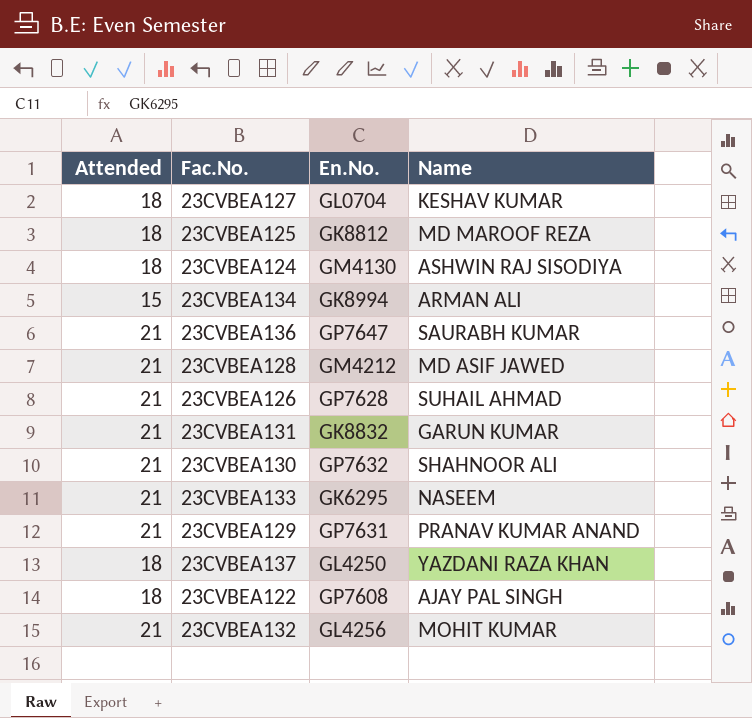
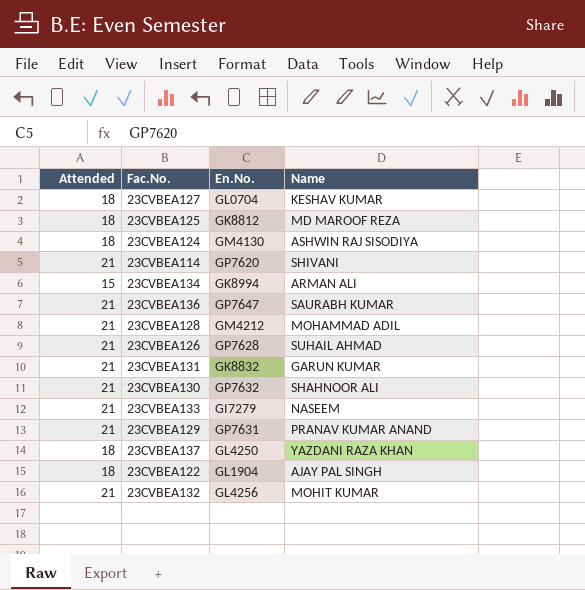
row 23CVBEA114: none -> 21 | GP7620 | SHIVANI
23CVBEA128 | Name: MD ASIF JAWED -> MOHAMMAD ADIL
23CVBEA133 | En.No.: GK6295 -> GI7279
23CVBEA122 | En.No.: GP7608 -> GL1904

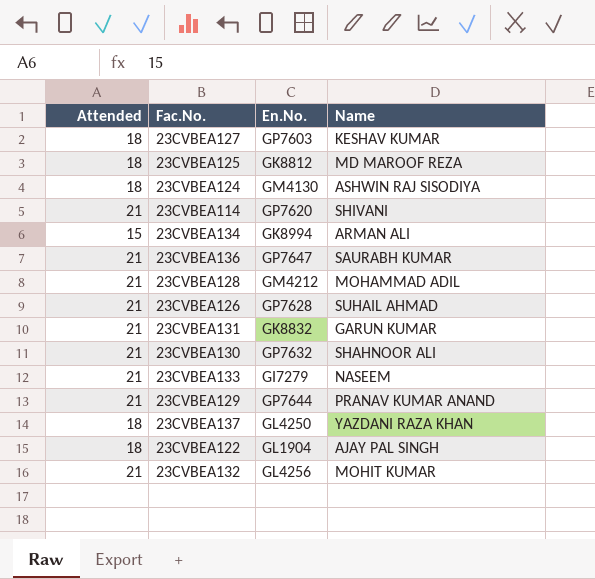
23CVBEA127 | En.No.: GL0704 -> GP7603
23CVBEA129 | En.No.: GP7631 -> GP7644

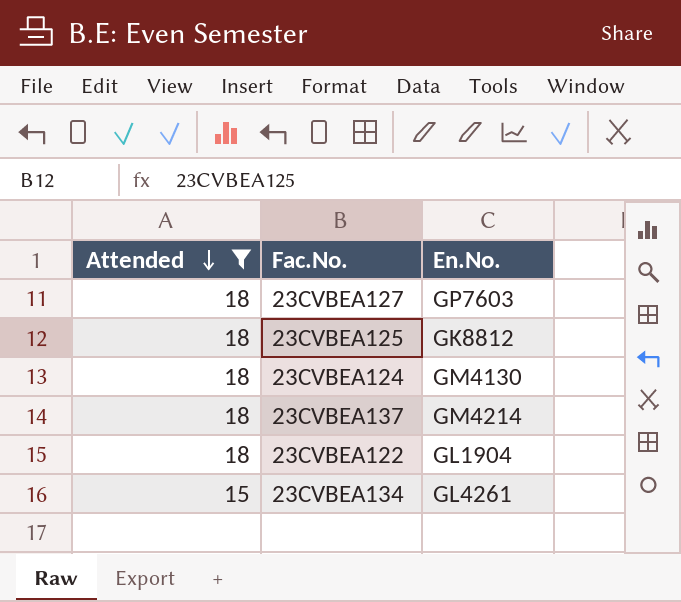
filter: none -> Attended != 21
row order: none -> Attended descending
column Name | position: 4 -> none
23CVBEA137 | En.No.: GL4250 -> GM4214
23CVBEA134 | En.No.: GK8994 -> GL4261

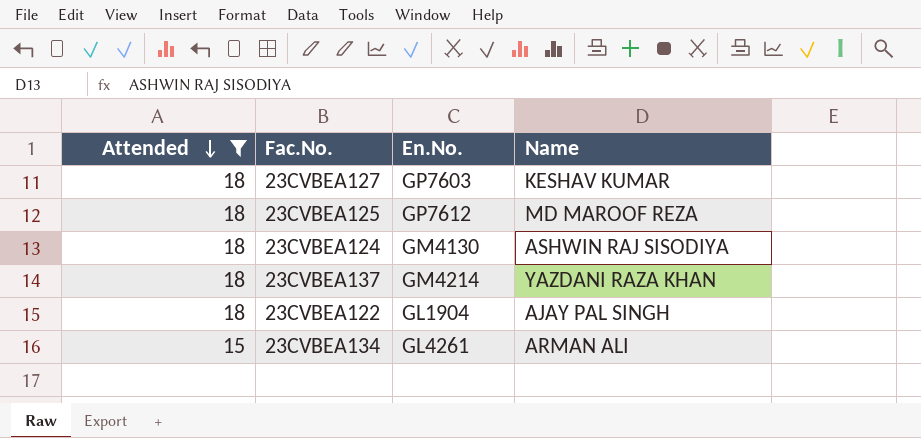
column Name | position: none -> 4
23CVBEA125 | En.No.: GK8812 -> GP7612

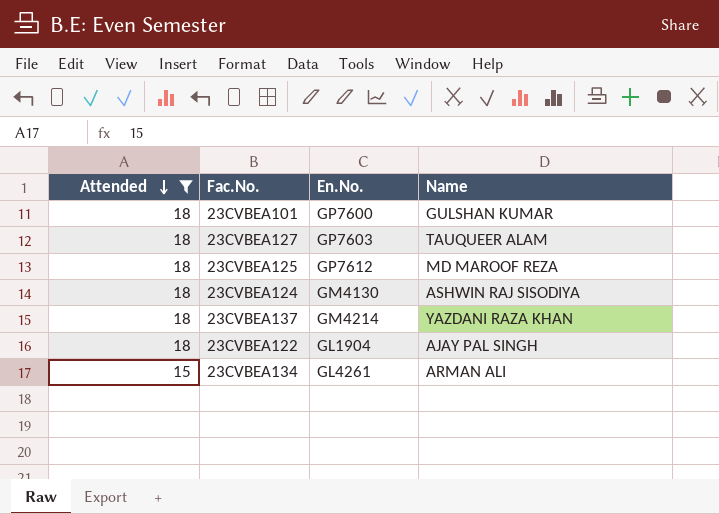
row 23CVBEA101: none -> 18 | GP7600 | GULSHAN KUMAR
23CVBEA127 | Name: KESHAV KUMAR -> TAUQUEER ALAM

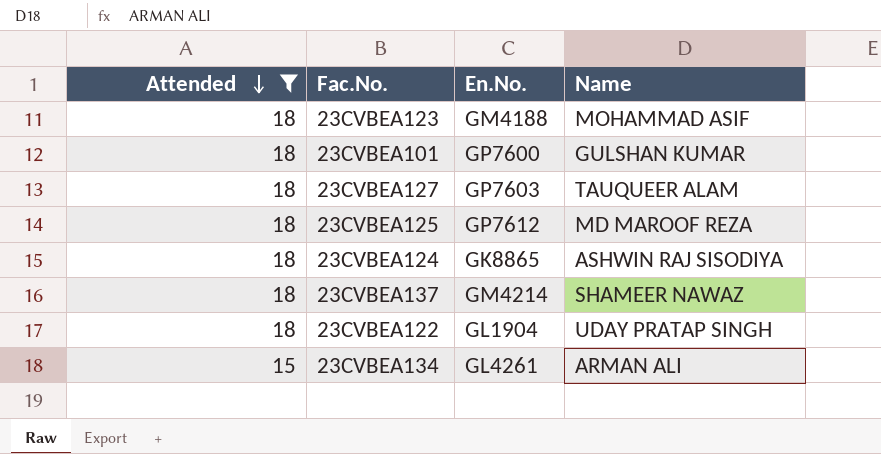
row 23CVBEA123: none -> 18 | GM4188 | MOHAMMAD ASIF
23CVBEA124 | En.No.: GM4130 -> GK8865
23CVBEA137 | Name: YAZDANI RAZA KHAN -> SHAMEER NAWAZ
23CVBEA122 | Name: AJAY PAL SINGH -> UDAY PRATAP SINGH

